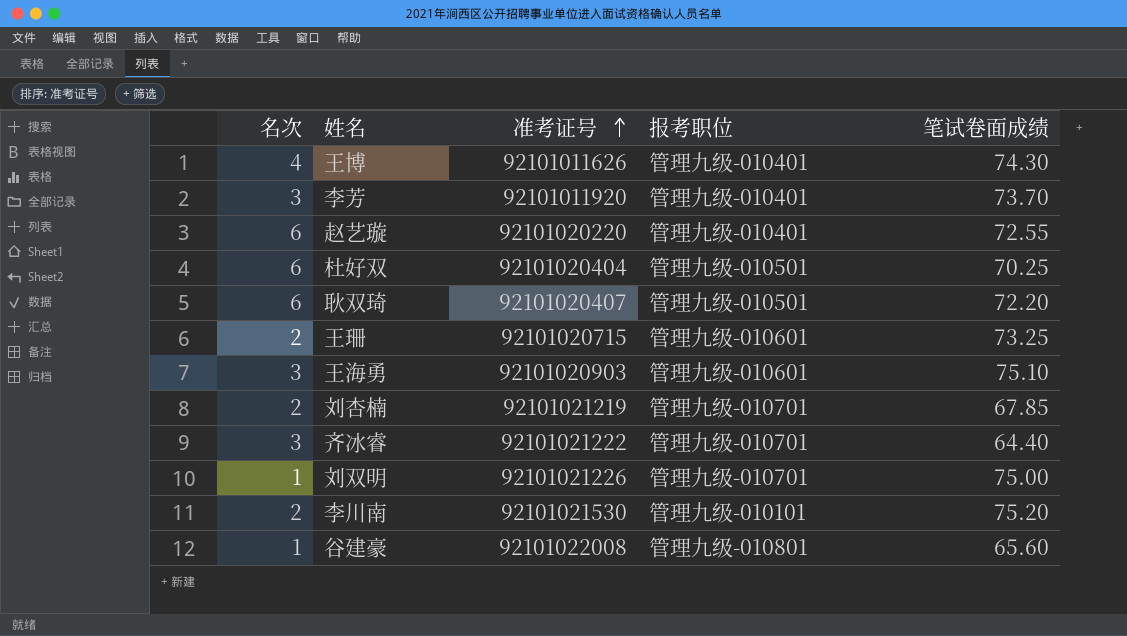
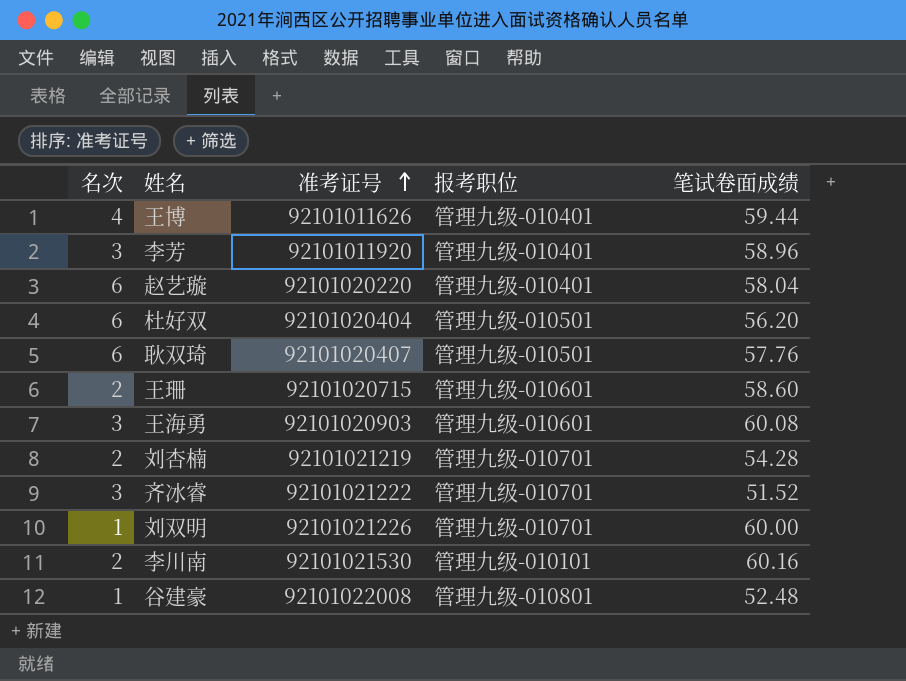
王博 | 笔试卷面成绩: 74.30 -> 59.44
李芳 | 笔试卷面成绩: 73.70 -> 58.96
赵艺璇 | 笔试卷面成绩: 72.55 -> 58.04
杜好双 | 笔试卷面成绩: 70.25 -> 56.20
耿双琦 | 笔试卷面成绩: 72.20 -> 57.76
王珊 | 笔试卷面成绩: 73.25 -> 58.60
王海勇 | 笔试卷面成绩: 75.10 -> 60.08
刘杏楠 | 笔试卷面成绩: 67.85 -> 54.28
齐冰睿 | 笔试卷面成绩: 64.40 -> 51.52
刘双明 | 笔试卷面成绩: 75.00 -> 60.00
李川南 | 笔试卷面成绩: 75.20 -> 60.16
谷建豪 | 笔试卷面成绩: 65.60 -> 52.48

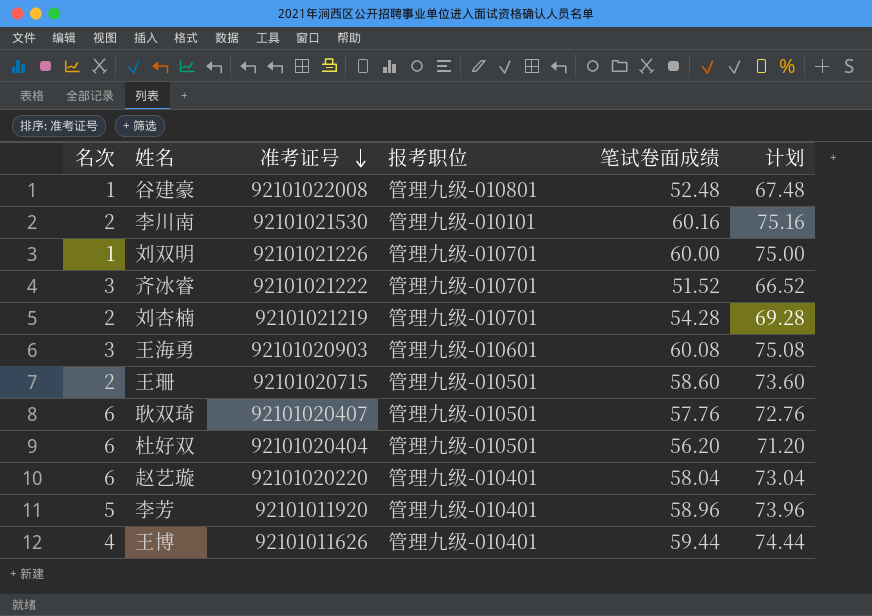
row order: 准考证号 ascending -> 准考证号 descending
column 计划 | formula: none -> [笔试卷面成绩] + 15
王珊 | 报考职位: 管理九级-010601 -> 管理九级-010501
李芳 | 名次: 3 -> 5

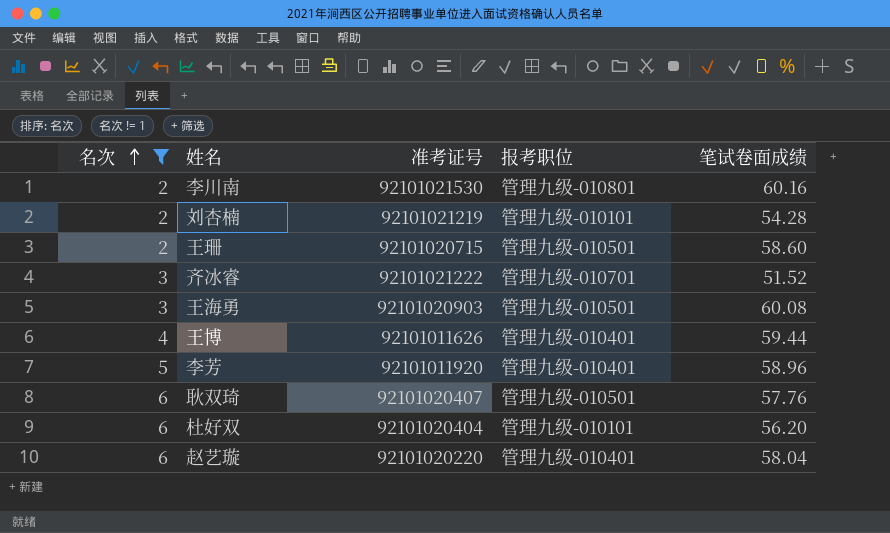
filter: none -> 名次 != 1
row order: 准考证号 descending -> 名次 ascending
column 计划 | formula: [笔试卷面成绩] + 15 -> none
李川南 | 报考职位: 管理九级-010101 -> 管理九级-010801
刘杏楠 | 报考职位: 管理九级-010701 -> 管理九级-010101
王海勇 | 报考职位: 管理九级-010601 -> 管理九级-010501
杜好双 | 报考职位: 管理九级-010501 -> 管理九级-010101

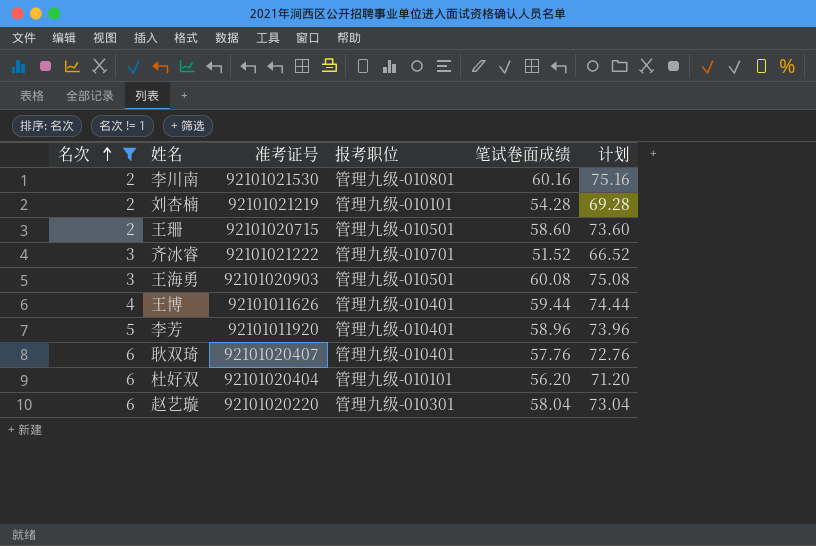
column 计划 | formula: none -> [笔试卷面成绩] + 15
耿双琦 | 报考职位: 管理九级-010501 -> 管理九级-010401
赵艺璇 | 报考职位: 管理九级-010401 -> 管理九级-010301

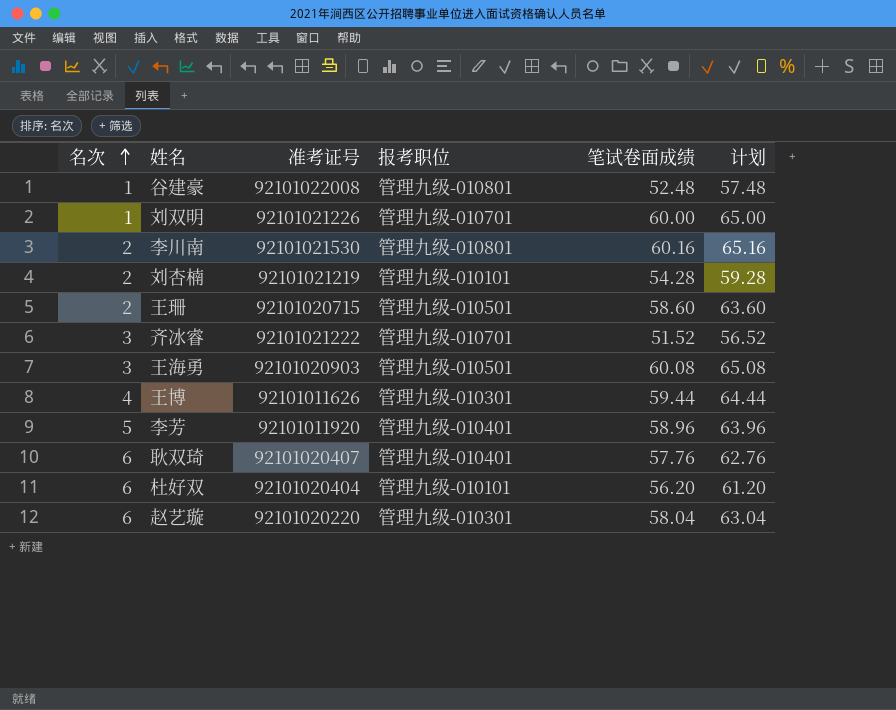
filter: 名次 != 1 -> none
column 计划 | formula: [笔试卷面成绩] + 15 -> [笔试卷面成绩] + 5
王博 | 报考职位: 管理九级-010401 -> 管理九级-010301

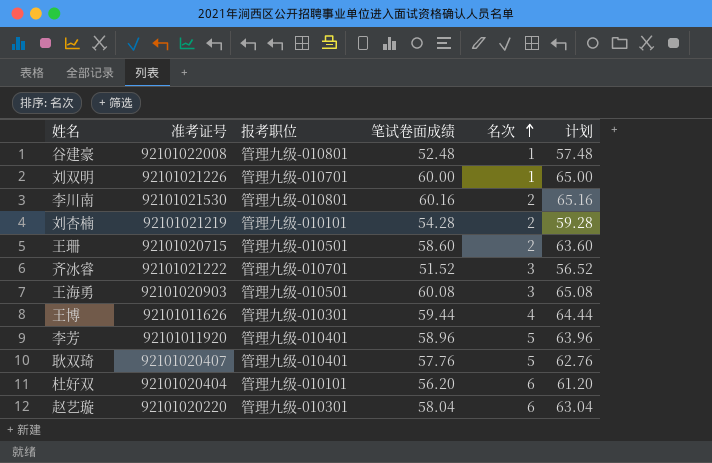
column 名次 | position: 1 -> 5
耿双琦 | 名次: 6 -> 5

